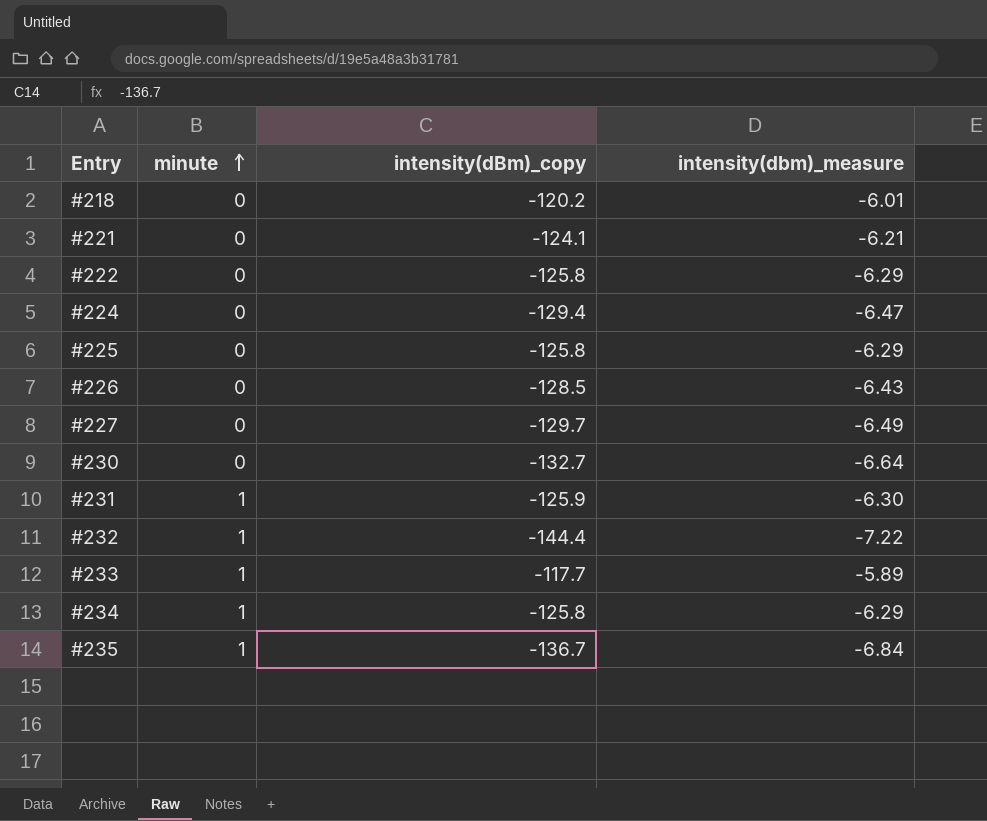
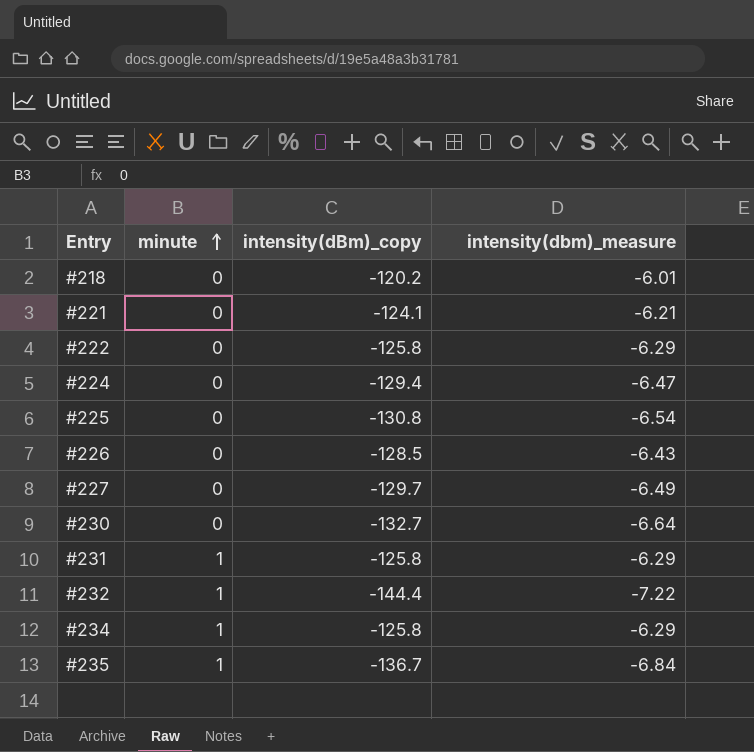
row #233: 1 | -117.7 | -5.89 -> none
#225 | intensity(dBm)_copy: -125.8 -> -130.8
#225 | intensity(dbm)_measure: -6.29 -> -6.54
#231 | intensity(dBm)_copy: -125.9 -> -125.8
#231 | intensity(dbm)_measure: -6.30 -> -6.29

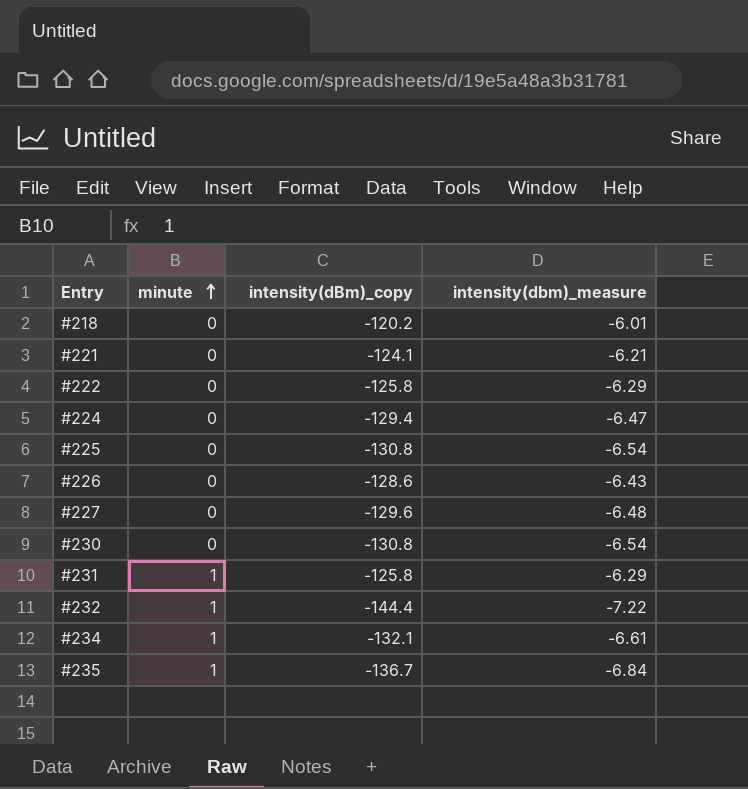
#226 | intensity(dBm)_copy: -128.5 -> -128.6
#227 | intensity(dBm)_copy: -129.7 -> -129.6
#227 | intensity(dbm)_measure: -6.49 -> -6.48
#230 | intensity(dBm)_copy: -132.7 -> -130.8
#230 | intensity(dbm)_measure: -6.64 -> -6.54
#234 | intensity(dBm)_copy: -125.8 -> -132.1
#234 | intensity(dbm)_measure: -6.29 -> -6.61

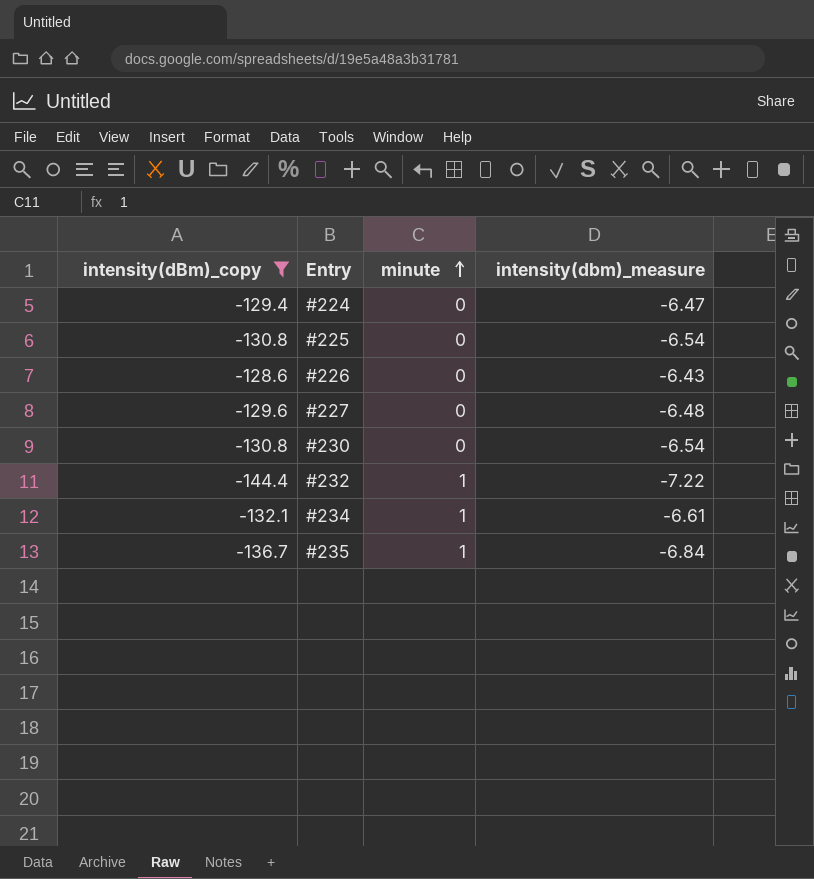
filter: none -> intensity(dBm)_copy <= -128.6
column intensity(dBm)_copy | position: 3 -> 1

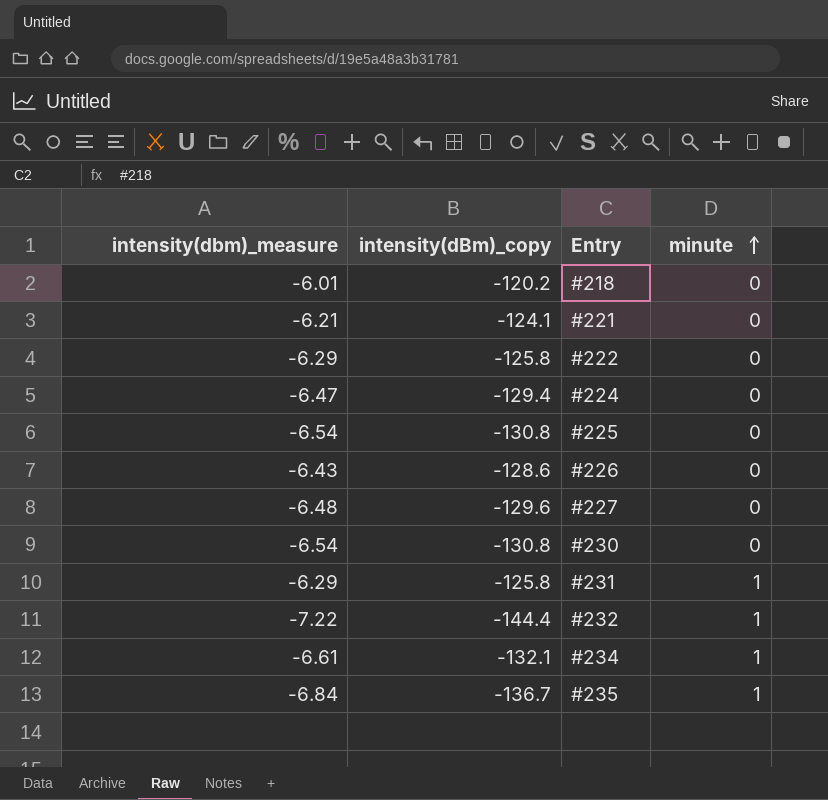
filter: intensity(dBm)_copy <= -128.6 -> none
column intensity(dbm)_measure | position: 4 -> 1

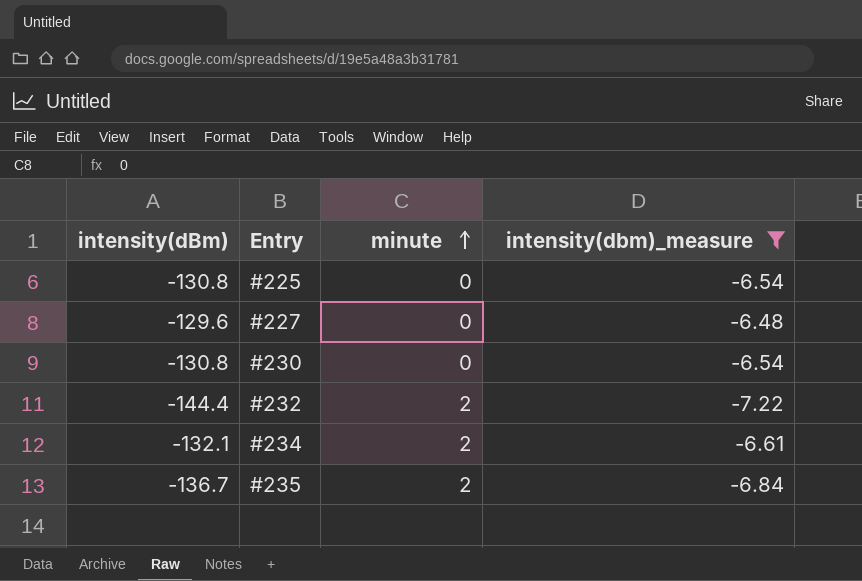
filter: none -> intensity(dbm)_measure <= -6.48
column name: intensity(dBm)_copy -> intensity(dBm)
column intensity(dbm)_measure | position: 1 -> 4
#232 | minute: 1 -> 2
#234 | minute: 1 -> 2
#235 | minute: 1 -> 2

